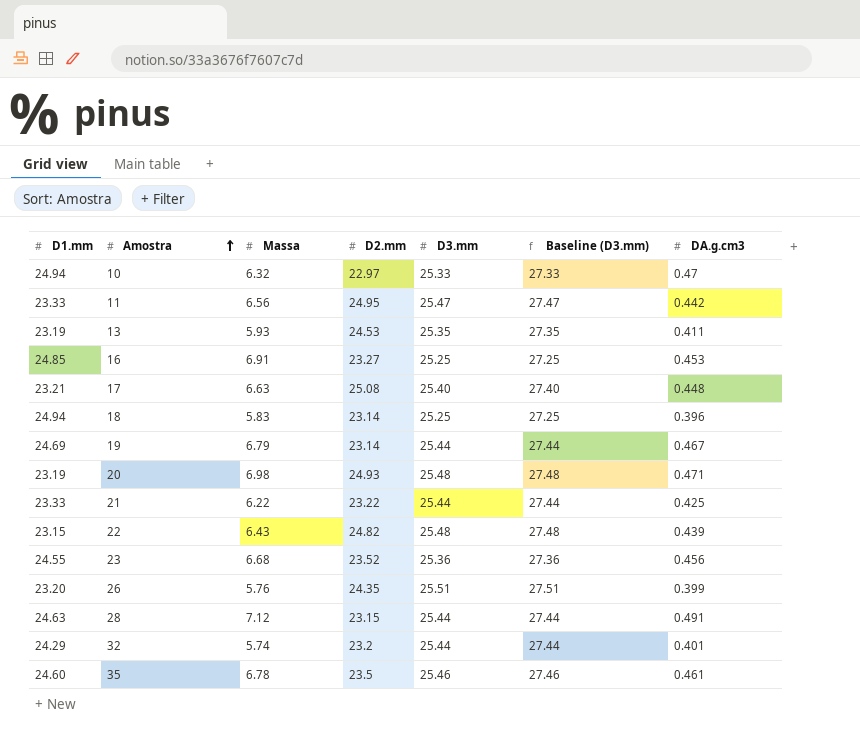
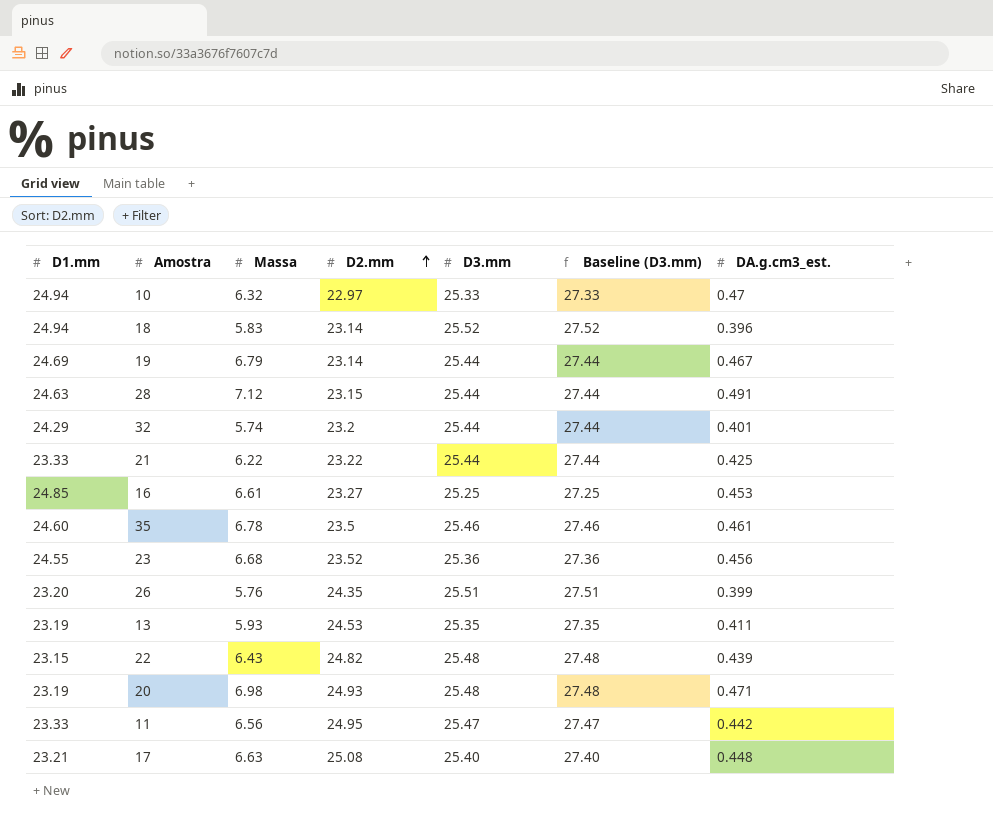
row order: Amostra ascending -> D2.mm ascending
column name: DA.g.cm3 -> DA.g.cm3_est.
18 | D3.mm: 25.25 -> 25.52
18 | Baseline (D3.mm): 27.25 -> 27.52
16 | Massa: 6.91 -> 6.61

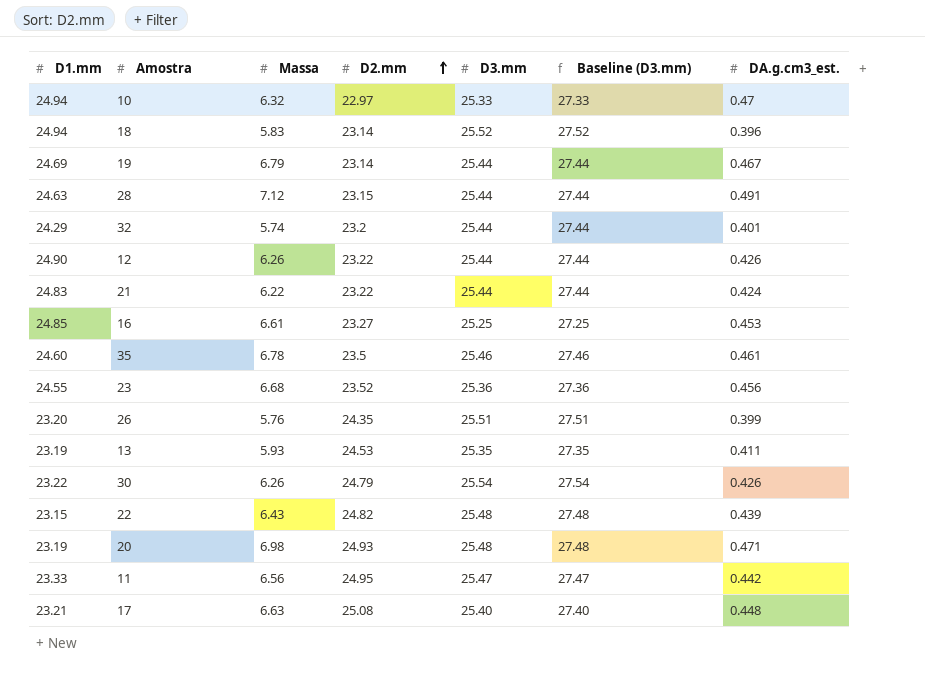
row 12: none -> 24.90 | 6.26 | 23.22 | 25.44 | 27.44 | 0.426
21 | D1.mm: 23.33 -> 24.83
21 | DA.g.cm3_est.: 0.425 -> 0.424
row 30: none -> 23.22 | 6.26 | 24.79 | 25.54 | 27.54 | 0.426

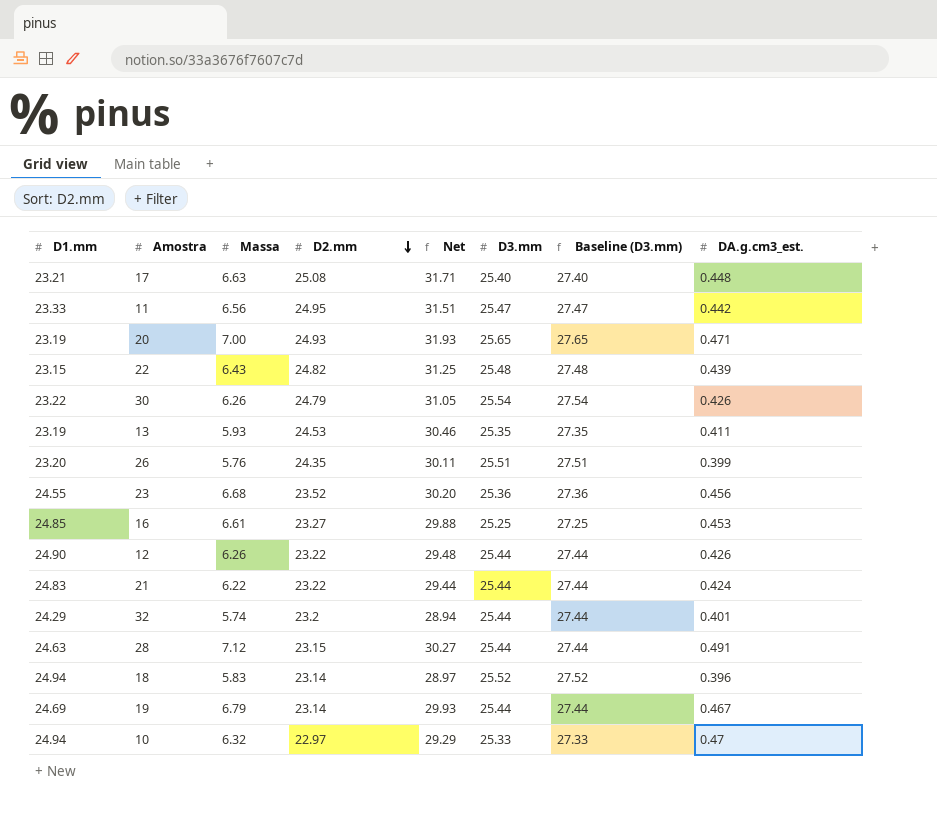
row order: D2.mm ascending -> D2.mm descending
column Net | formula: none -> [Massa] + [D2.mm]
row 35: 24.60 | 6.78 | 23.5 | 25.46 | 27.46 | 0.461 -> none
20 | Massa: 6.98 -> 7.00
20 | D3.mm: 25.48 -> 25.65
20 | Baseline (D3.mm): 27.48 -> 27.65

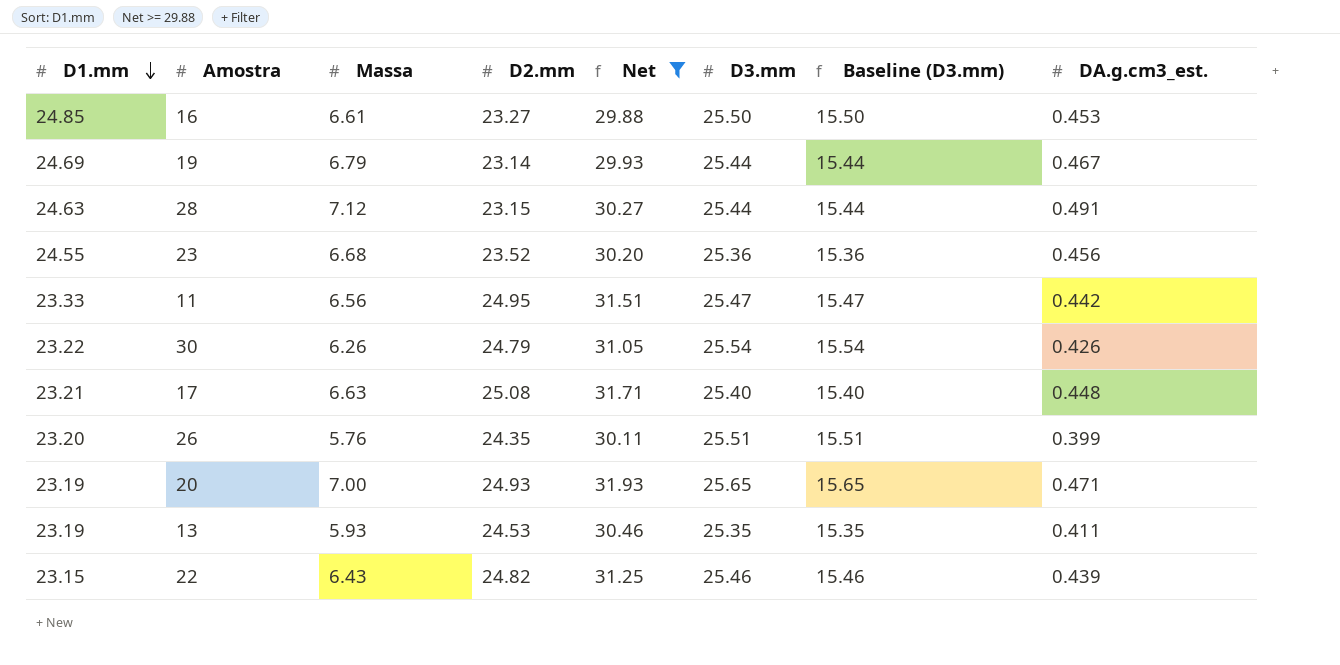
filter: none -> Net >= 29.88
row order: D2.mm descending -> D1.mm descending
column Baseline (D3.mm) | formula: [D3.mm] + 2 -> [D3.mm] - 10
16 | D3.mm: 25.25 -> 25.50
22 | D3.mm: 25.48 -> 25.46

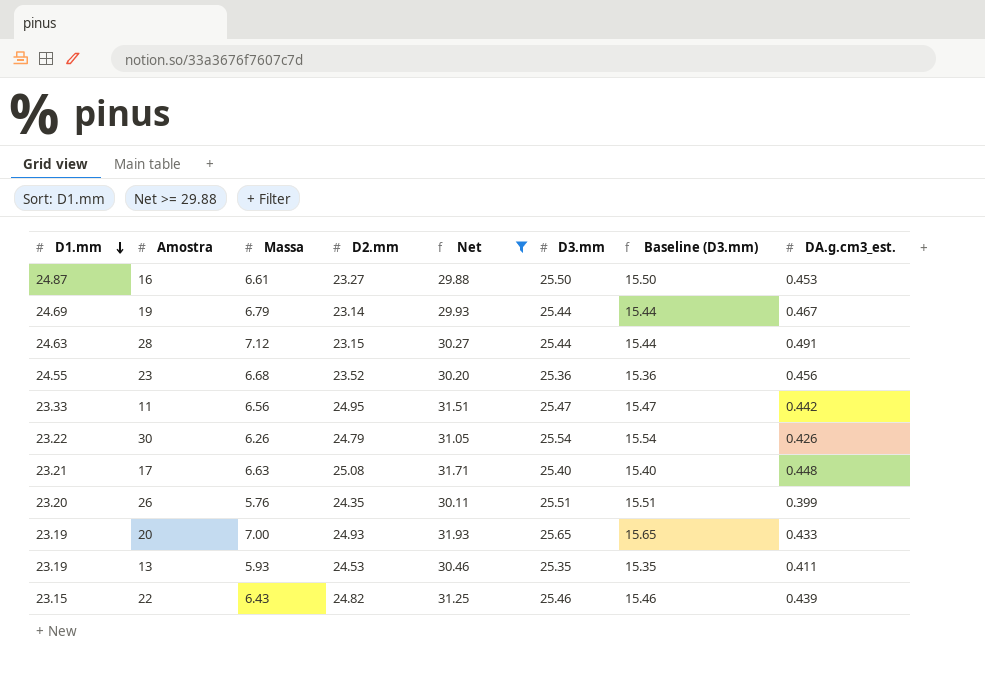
16 | D1.mm: 24.85 -> 24.87
20 | DA.g.cm3_est.: 0.471 -> 0.433

